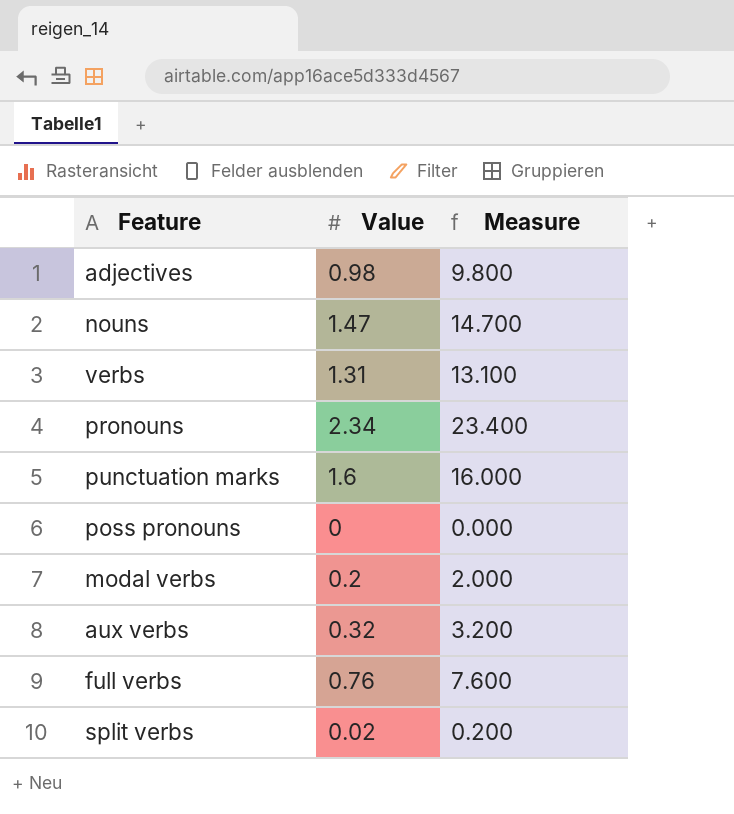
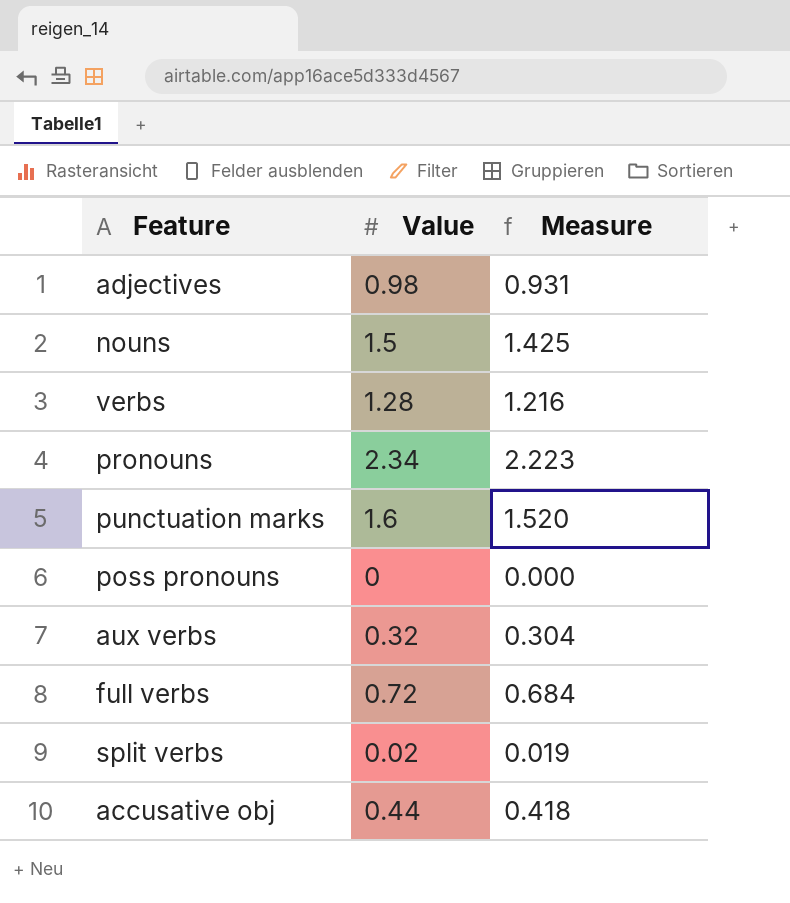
column Measure | formula: [Value] * 10 -> [Value] * 0.95
row modal verbs: 0.2 | 2.000 -> none
nouns | Value: 1.47 -> 1.5
verbs | Value: 1.31 -> 1.28
full verbs | Value: 0.76 -> 0.72
row accusative obj: none -> 0.44 | 0.418

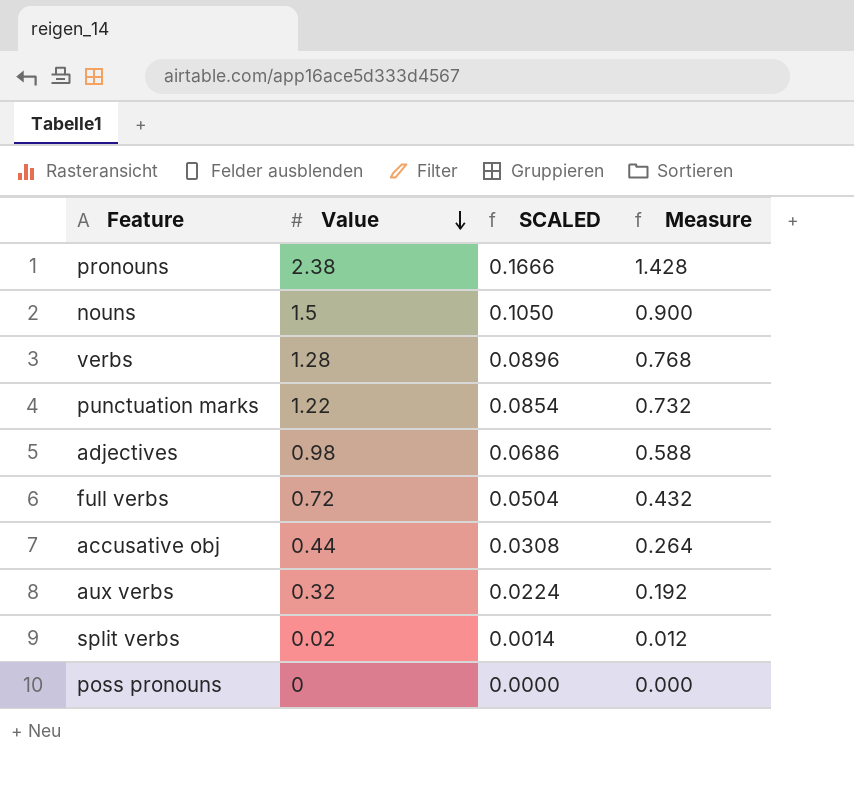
row order: none -> Value descending
column SCALED | formula: none -> [Value] * 0.07
column Measure | formula: [Value] * 0.95 -> [Value] * 0.6
pronouns | Value: 2.34 -> 2.38
punctuation marks | Value: 1.6 -> 1.22

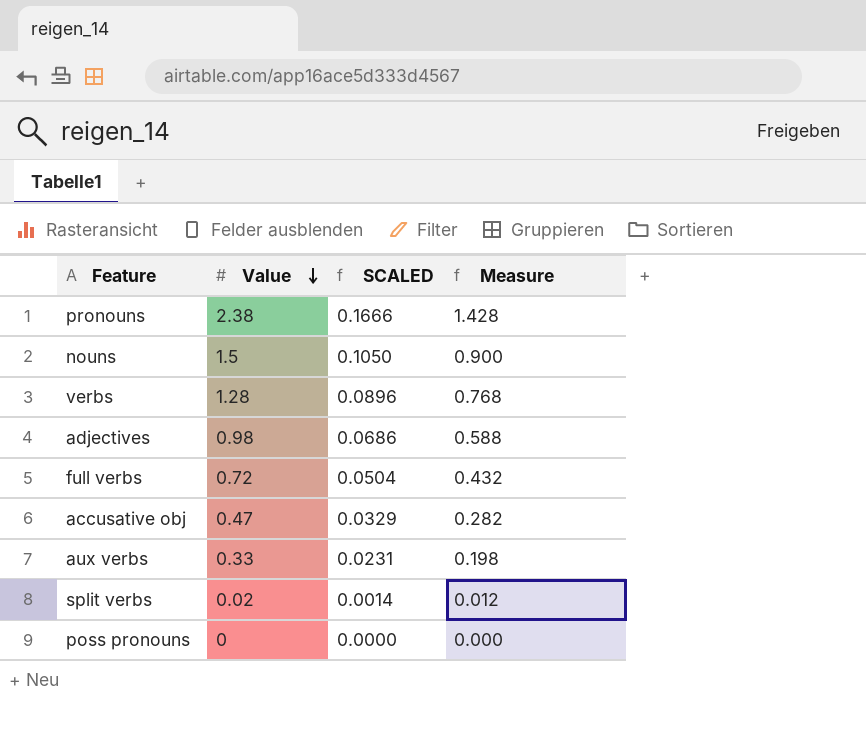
row punctuation marks: 1.22 | 0.0854 | 0.732 -> none
accusative obj | Value: 0.44 -> 0.47
accusative obj | SCALED: 0.0308 -> 0.0329
accusative obj | Measure: 0.264 -> 0.282
aux verbs | Value: 0.32 -> 0.33
aux verbs | SCALED: 0.0224 -> 0.0231
aux verbs | Measure: 0.192 -> 0.198

